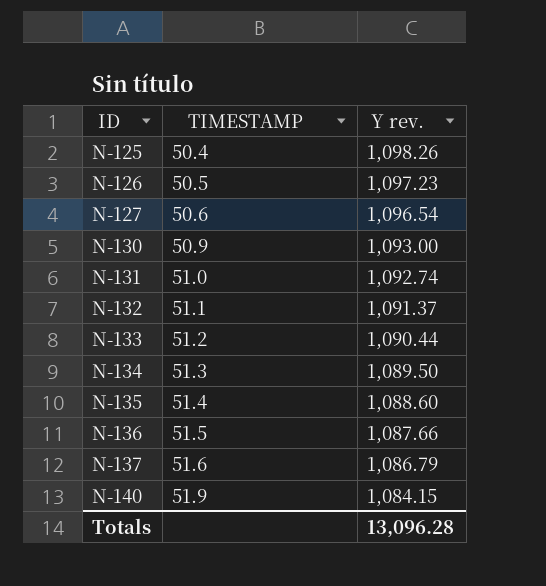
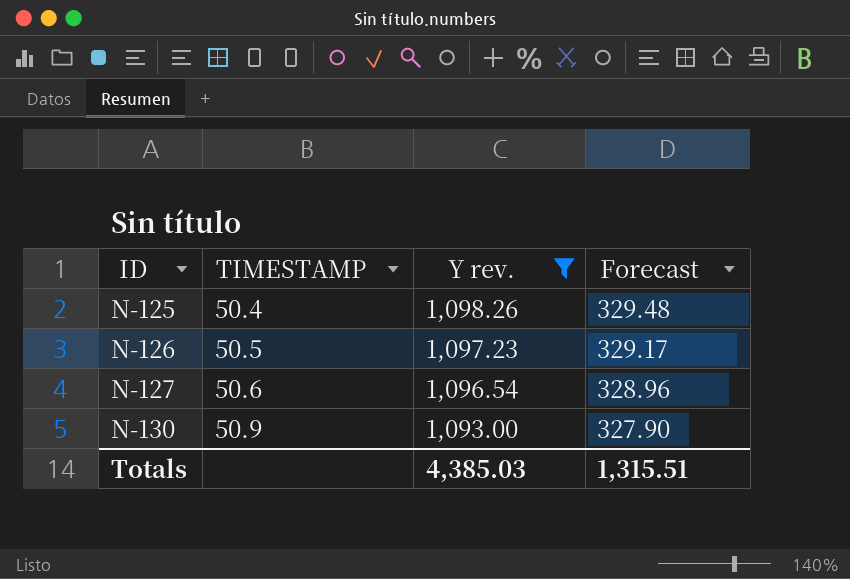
filter: none -> Y rev. >= 1,093.00
column Forecast | formula: none -> [Y rev.] * 0.3
Totals | Y rev.: 13,096.28 -> 4,385.03

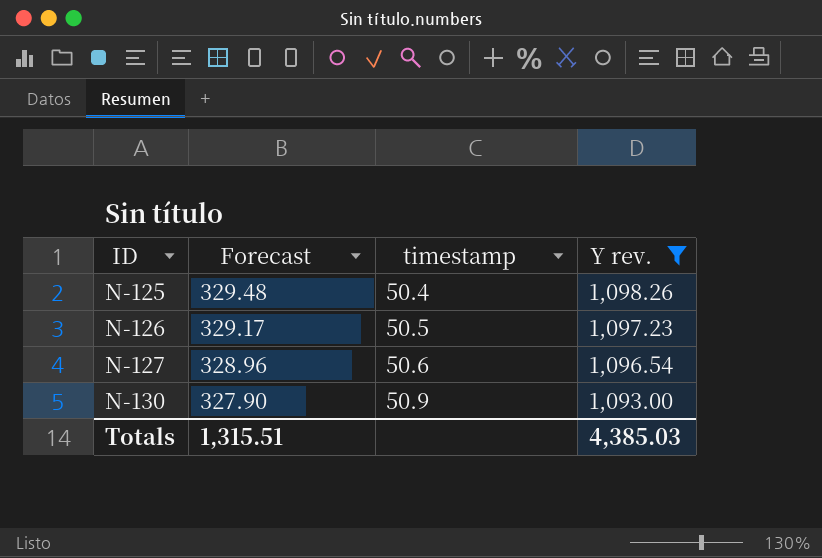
column Forecast | position: 4 -> 2
column name: TIMESTAMP -> timestamp

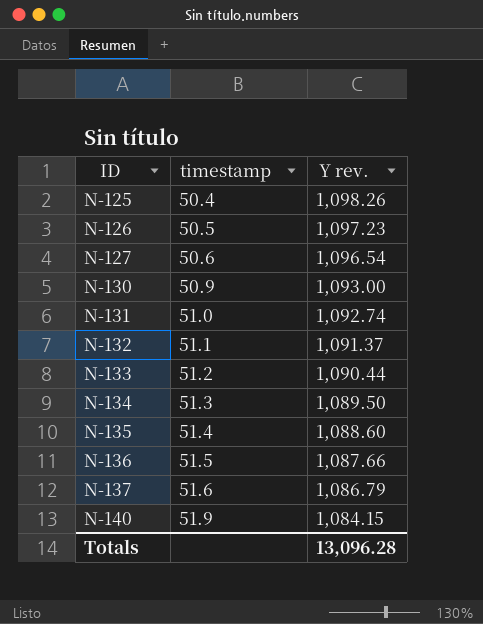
filter: Y rev. >= 1,093.00 -> none
column Forecast | formula: [Y rev.] * 0.3 -> none
Totals | Y rev.: 4,385.03 -> 13,096.28

